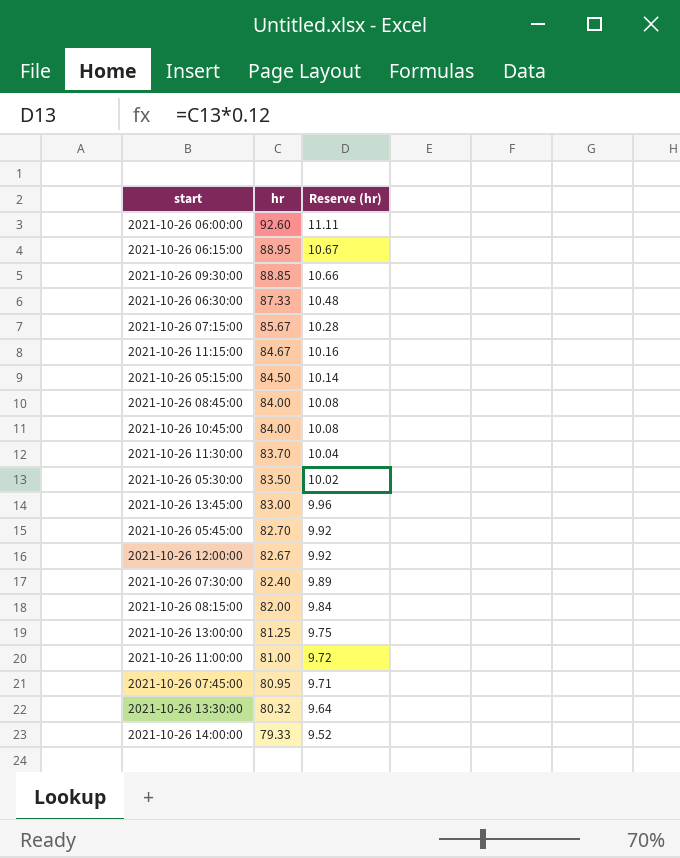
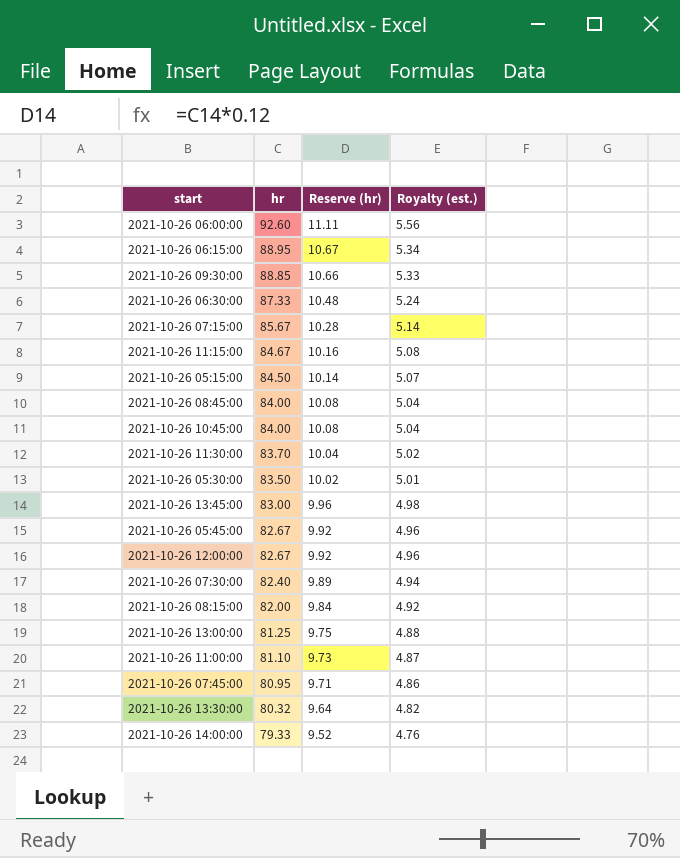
column Royalty (est.) | formula: none -> [hr] * 0.06
2021-10-26 05:45:00 | hr: 82.70 -> 82.67
2021-10-26 11:00:00 | hr: 81.00 -> 81.10
2021-10-26 11:00:00 | Reserve (hr): 9.72 -> 9.73

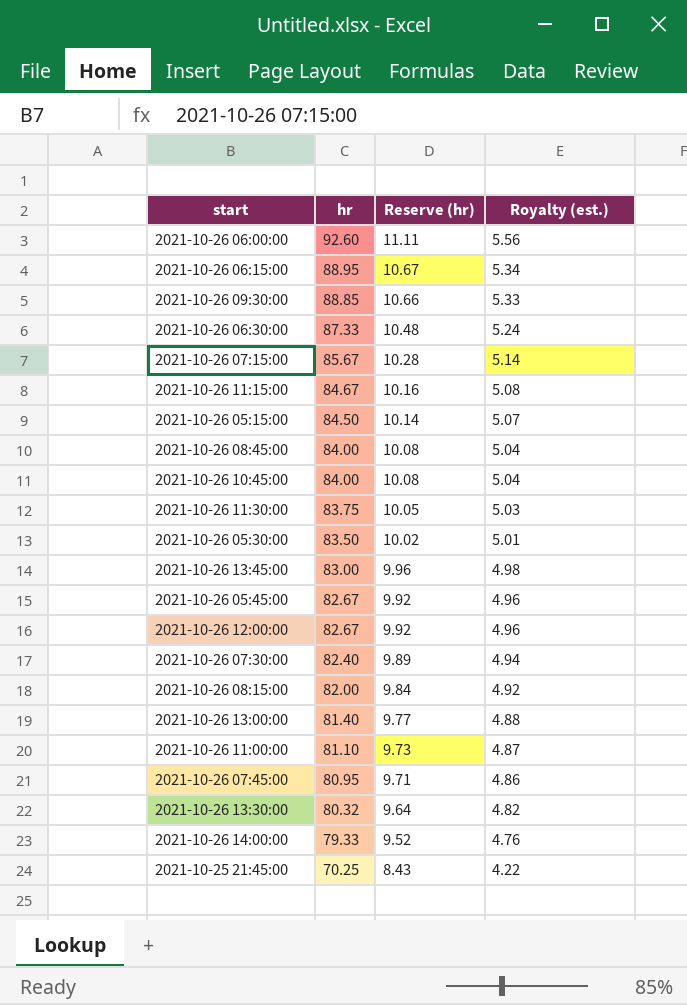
2021-10-26 11:30:00 | hr: 83.70 -> 83.75
2021-10-26 11:30:00 | Reserve (hr): 10.04 -> 10.05
2021-10-26 11:30:00 | Royalty (est.): 5.02 -> 5.03
2021-10-26 13:00:00 | hr: 81.25 -> 81.40
2021-10-26 13:00:00 | Reserve (hr): 9.75 -> 9.77
row 2021-10-25 21:45:00: none -> 70.25 | 8.43 | 4.22

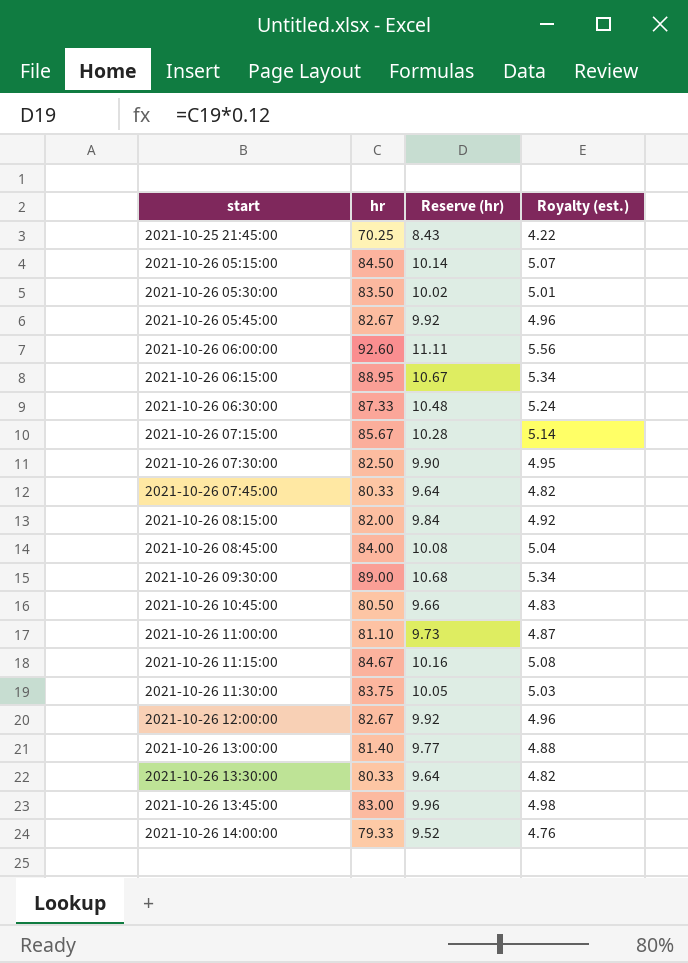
row order: hr descending -> start ascending
2021-10-26 07:30:00 | hr: 82.40 -> 82.50
2021-10-26 07:30:00 | Reserve (hr): 9.89 -> 9.90
2021-10-26 07:30:00 | Royalty (est.): 4.94 -> 4.95
2021-10-26 07:45:00 | hr: 80.95 -> 80.33
2021-10-26 07:45:00 | Reserve (hr): 9.71 -> 9.64
2021-10-26 07:45:00 | Royalty (est.): 4.86 -> 4.82
2021-10-26 09:30:00 | hr: 88.85 -> 89.00
2021-10-26 09:30:00 | Reserve (hr): 10.66 -> 10.68
2021-10-26 09:30:00 | Royalty (est.): 5.33 -> 5.34
2021-10-26 10:45:00 | hr: 84.00 -> 80.50
2021-10-26 10:45:00 | Reserve (hr): 10.08 -> 9.66
2021-10-26 10:45:00 | Royalty (est.): 5.04 -> 4.83
2021-10-26 13:30:00 | hr: 80.32 -> 80.33

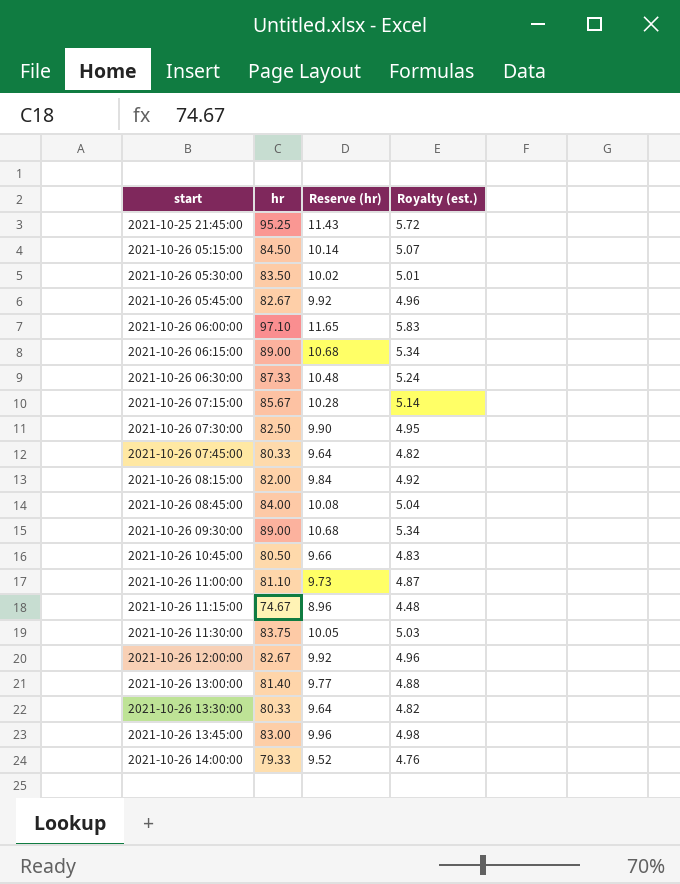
2021-10-25 21:45:00 | hr: 70.25 -> 95.25
2021-10-25 21:45:00 | Reserve (hr): 8.43 -> 11.43
2021-10-25 21:45:00 | Royalty (est.): 4.22 -> 5.72
2021-10-26 06:00:00 | hr: 92.60 -> 97.10
2021-10-26 06:00:00 | Reserve (hr): 11.11 -> 11.65
2021-10-26 06:00:00 | Royalty (est.): 5.56 -> 5.83
2021-10-26 06:15:00 | hr: 88.95 -> 89.00
2021-10-26 06:15:00 | Reserve (hr): 10.67 -> 10.68
2021-10-26 11:15:00 | hr: 84.67 -> 74.67
2021-10-26 11:15:00 | Reserve (hr): 10.16 -> 8.96
2021-10-26 11:15:00 | Royalty (est.): 5.08 -> 4.48

